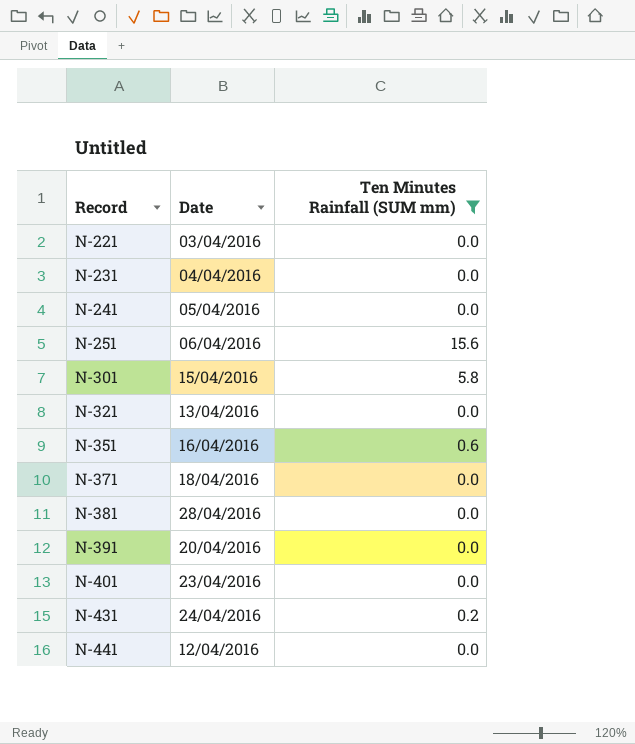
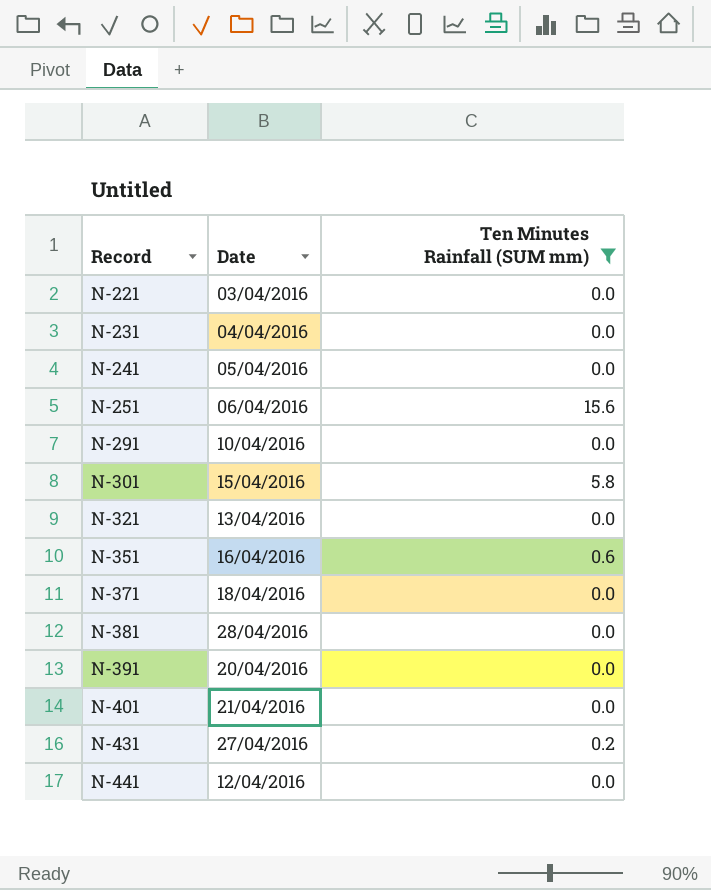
row N-291: none -> 10/04/2016 | 0.0
N-401 | Date: 23/04/2016 -> 21/04/2016
N-431 | Date: 24/04/2016 -> 27/04/2016

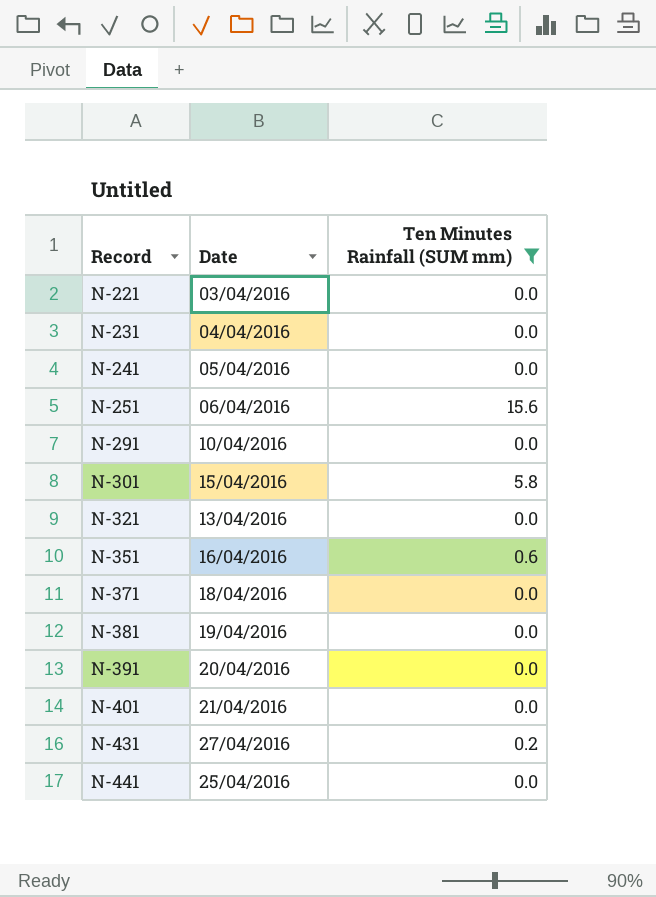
N-381 | Date: 28/04/2016 -> 19/04/2016
N-441 | Date: 12/04/2016 -> 25/04/2016

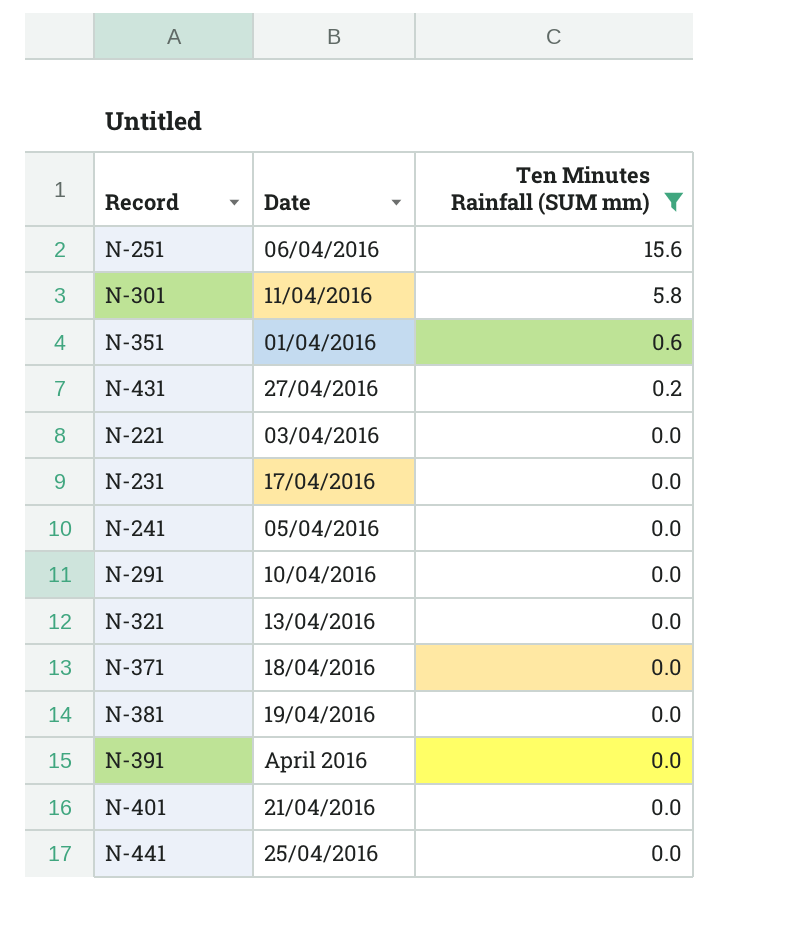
row order: Record ascending -> Ten Minutes Rainfall (SUM mm) descending
N-301 | Date: 15/04/2016 -> 11/04/2016
N-351 | Date: 16/04/2016 -> 01/04/2016
N-231 | Date: 04/04/2016 -> 17/04/2016
N-391 | Date: 20/04/2016 -> April 2016

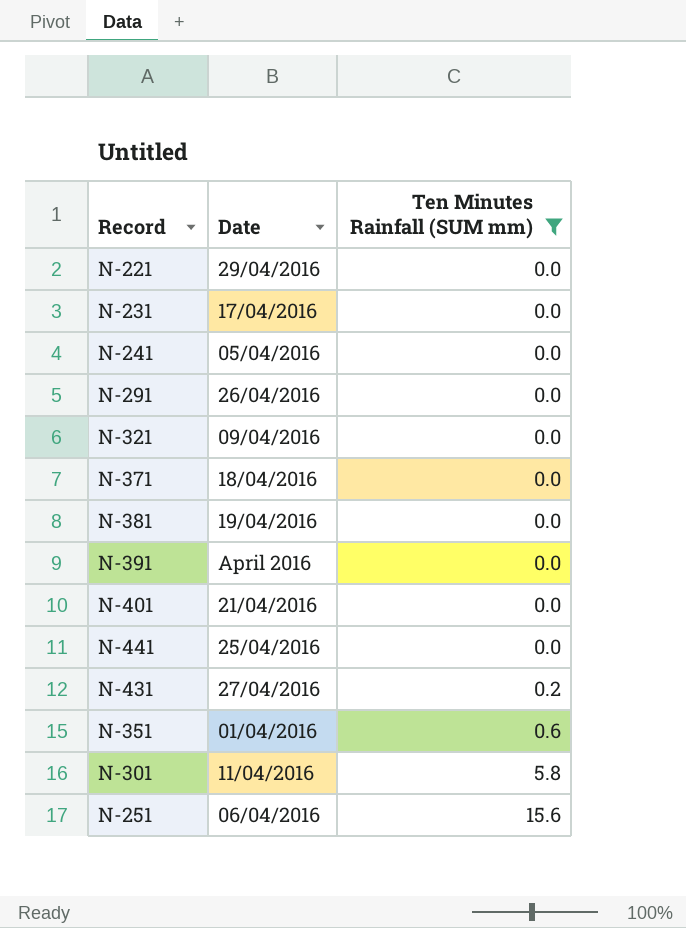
row order: Ten Minutes Rainfall (SUM mm) descending -> Ten Minutes Rainfall (SUM mm) ascending
N-221 | Date: 03/04/2016 -> 29/04/2016
N-291 | Date: 10/04/2016 -> 26/04/2016
N-321 | Date: 13/04/2016 -> 09/04/2016

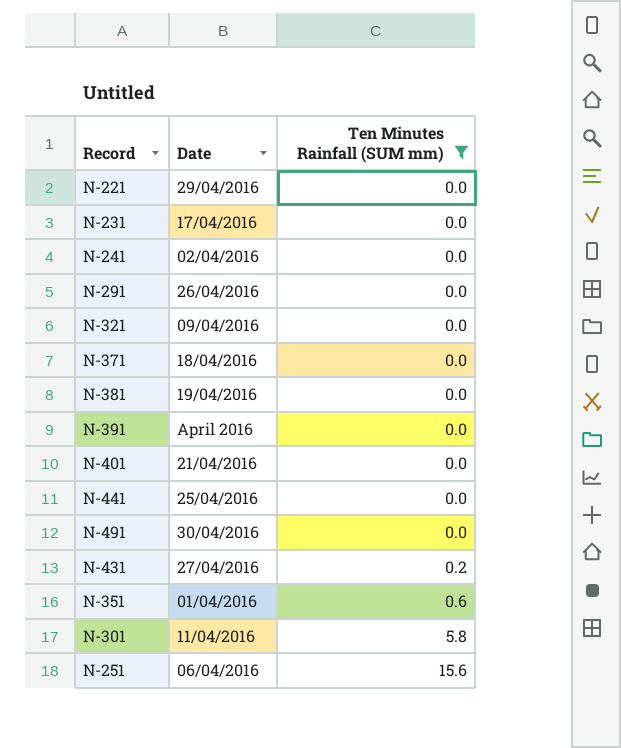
N-241 | Date: 05/04/2016 -> 02/04/2016
row N-491: none -> 30/04/2016 | 0.0

